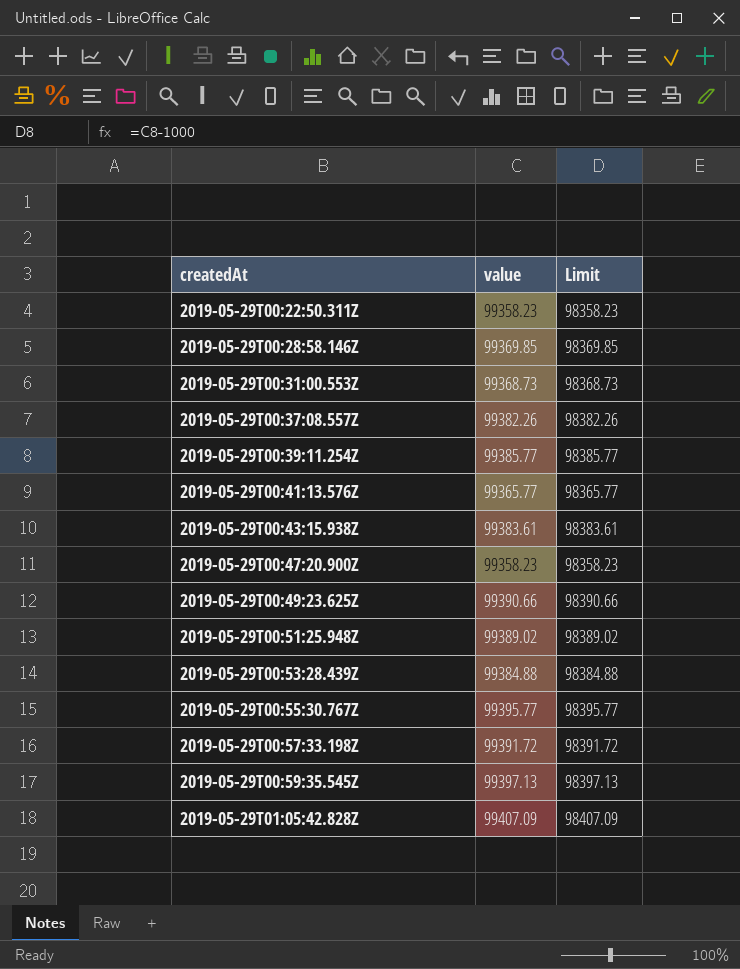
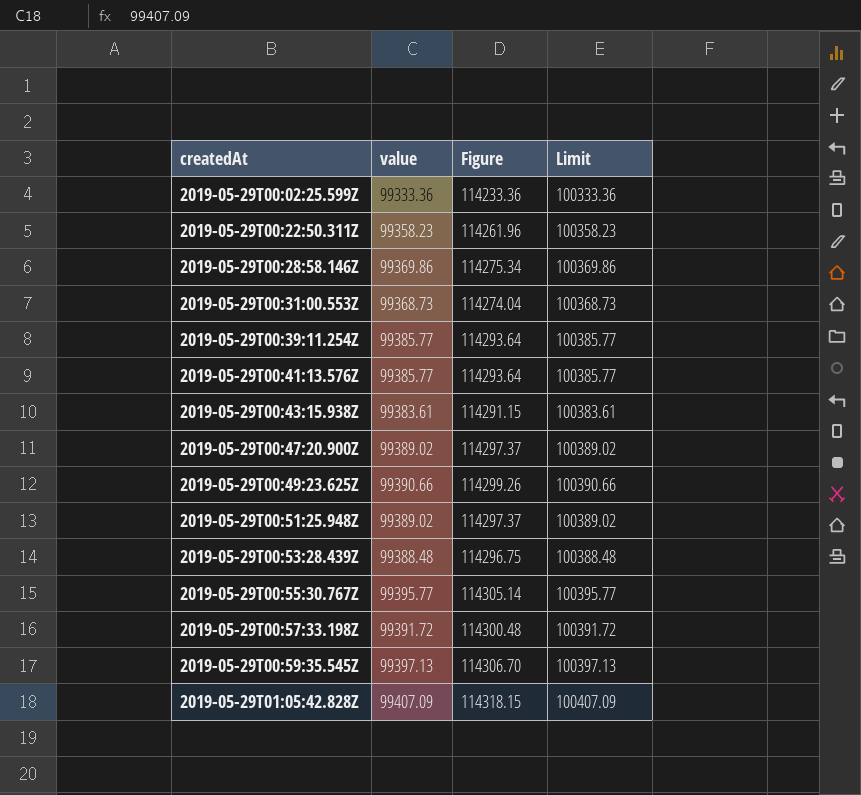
column Figure | formula: none -> [value] * 1.15
column Limit | formula: [value] - 1000 -> [value] + 1000
row 2019-05-29T00:37:08.557Z: 99382.26 | 98382.26 -> none
row 2019-05-29T00:02:25.599Z: none -> 99333.36 | 114233.36 | 100333.36
2019-05-29T00:28:58.146Z | value: 99369.85 -> 99369.86
2019-05-29T00:41:13.576Z | value: 99365.77 -> 99385.77
2019-05-29T00:47:20.900Z | value: 99358.23 -> 99389.02
2019-05-29T00:53:28.439Z | value: 99384.88 -> 99388.48

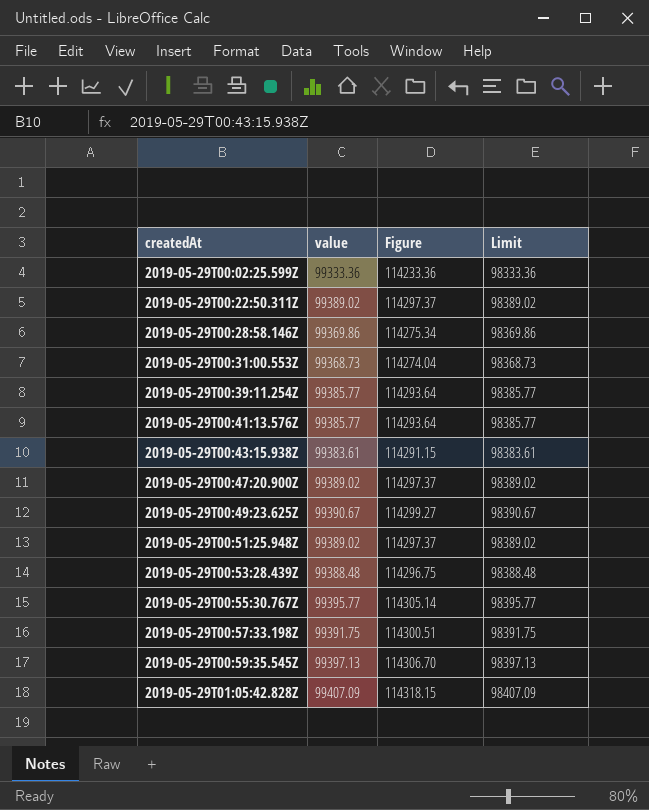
column Limit | formula: [value] + 1000 -> [value] - 1000
2019-05-29T00:22:50.311Z | value: 99358.23 -> 99389.02
2019-05-29T00:22:50.311Z | Figure: 114261.96 -> 114297.37
2019-05-29T00:49:23.625Z | value: 99390.66 -> 99390.67
2019-05-29T00:49:23.625Z | Figure: 114299.26 -> 114299.27
2019-05-29T00:57:33.198Z | value: 99391.72 -> 99391.75
2019-05-29T00:57:33.198Z | Figure: 114300.48 -> 114300.51

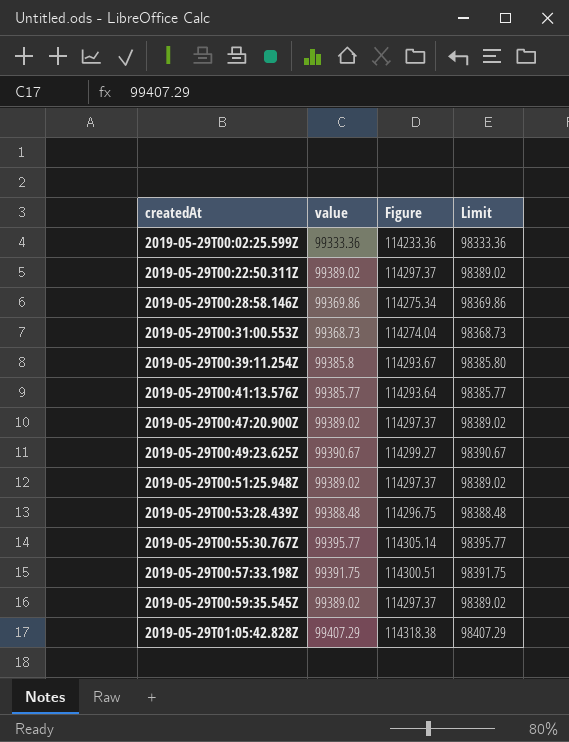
row 2019-05-29T00:43:15.938Z: 99383.61 | 114291.15 | 98383.61 -> none
2019-05-29T00:39:11.254Z | value: 99385.77 -> 99385.8
2019-05-29T00:39:11.254Z | Figure: 114293.64 -> 114293.67
2019-05-29T00:39:11.254Z | Limit: 98385.77 -> 98385.80
2019-05-29T00:59:35.545Z | value: 99397.13 -> 99389.02
2019-05-29T00:59:35.545Z | Figure: 114306.70 -> 114297.37
2019-05-29T00:59:35.545Z | Limit: 98397.13 -> 98389.02
2019-05-29T01:05:42.828Z | value: 99407.09 -> 99407.29
2019-05-29T01:05:42.828Z | Figure: 114318.15 -> 114318.38
2019-05-29T01:05:42.828Z | Limit: 98407.09 -> 98407.29

